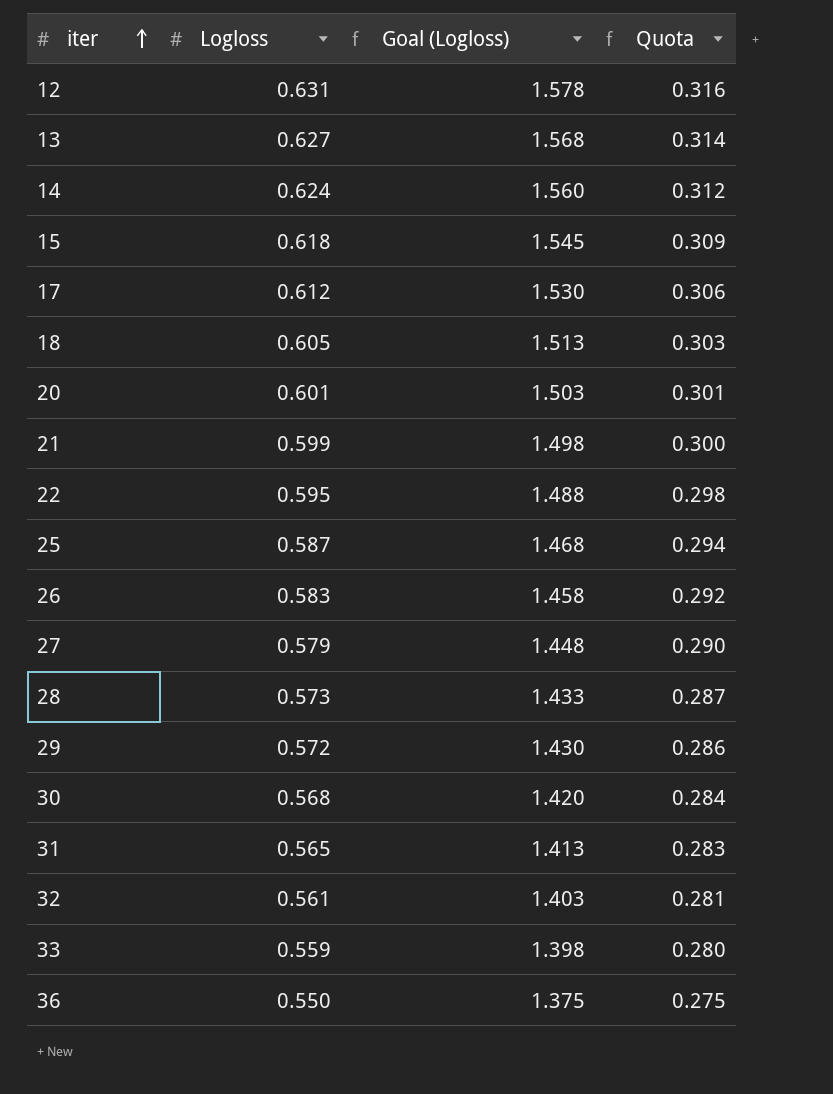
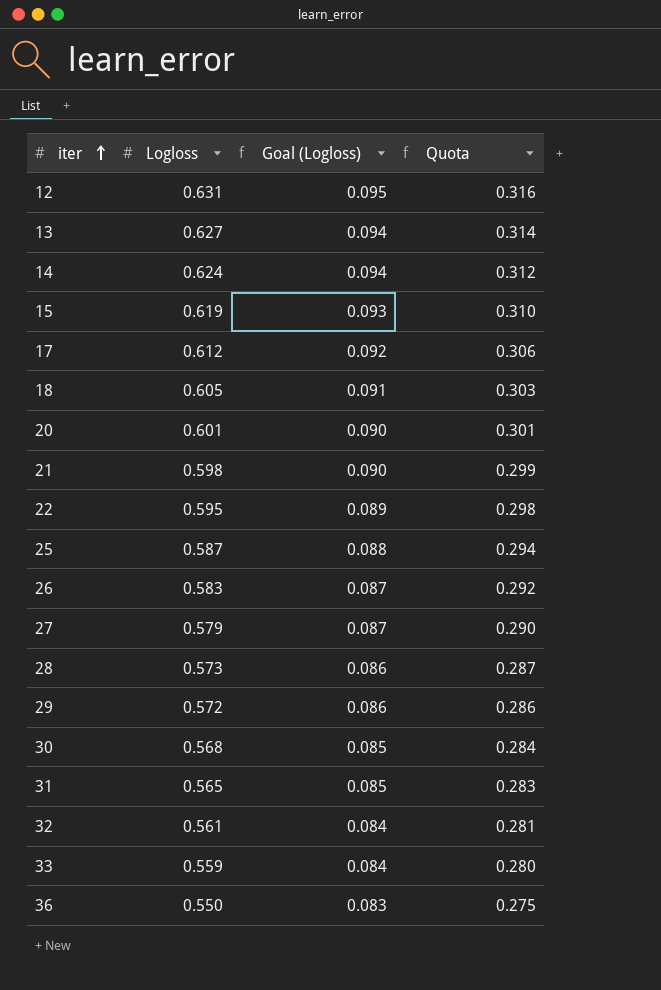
column Goal (Logloss) | formula: [Logloss] * 2.5 -> [Logloss] * 0.15
15 | Logloss: 0.618 -> 0.619
15 | Quota: 0.309 -> 0.310
21 | Logloss: 0.599 -> 0.598
21 | Quota: 0.300 -> 0.299

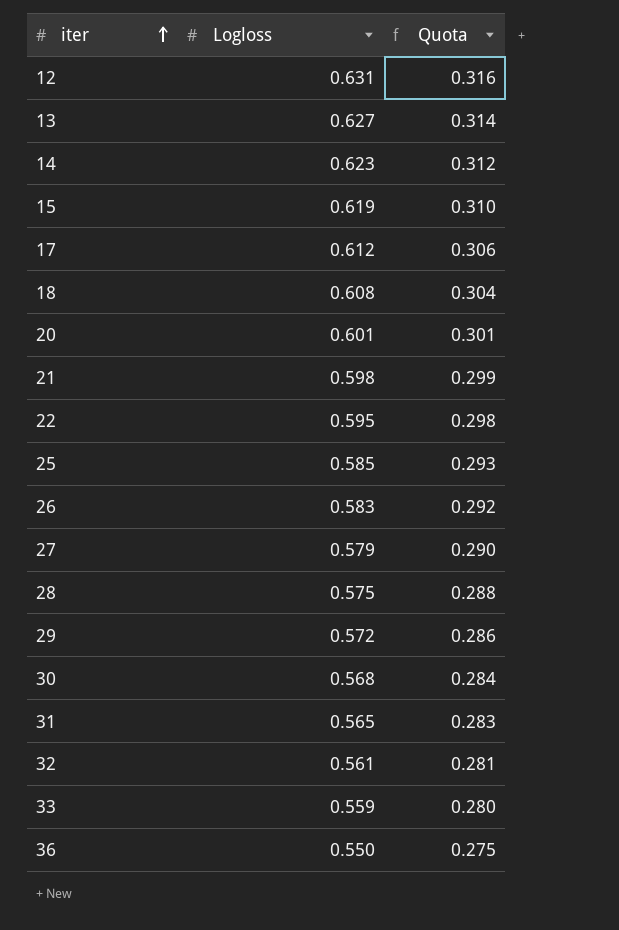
column Goal (Logloss) | formula: [Logloss] * 0.15 -> none
14 | Logloss: 0.624 -> 0.623
18 | Logloss: 0.605 -> 0.608
18 | Quota: 0.303 -> 0.304
25 | Logloss: 0.587 -> 0.585
25 | Quota: 0.294 -> 0.293
28 | Logloss: 0.573 -> 0.575
28 | Quota: 0.287 -> 0.288

